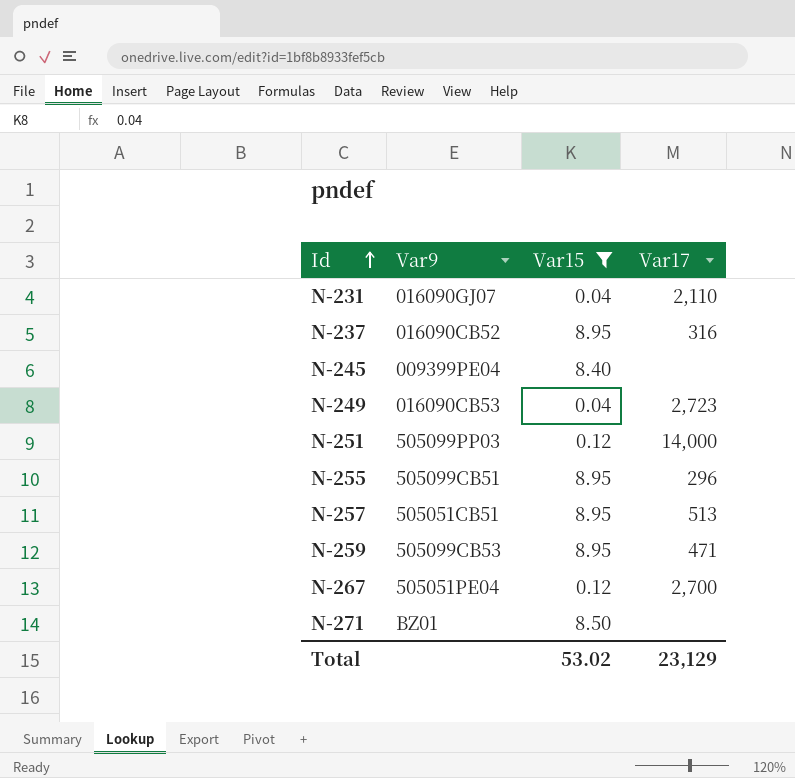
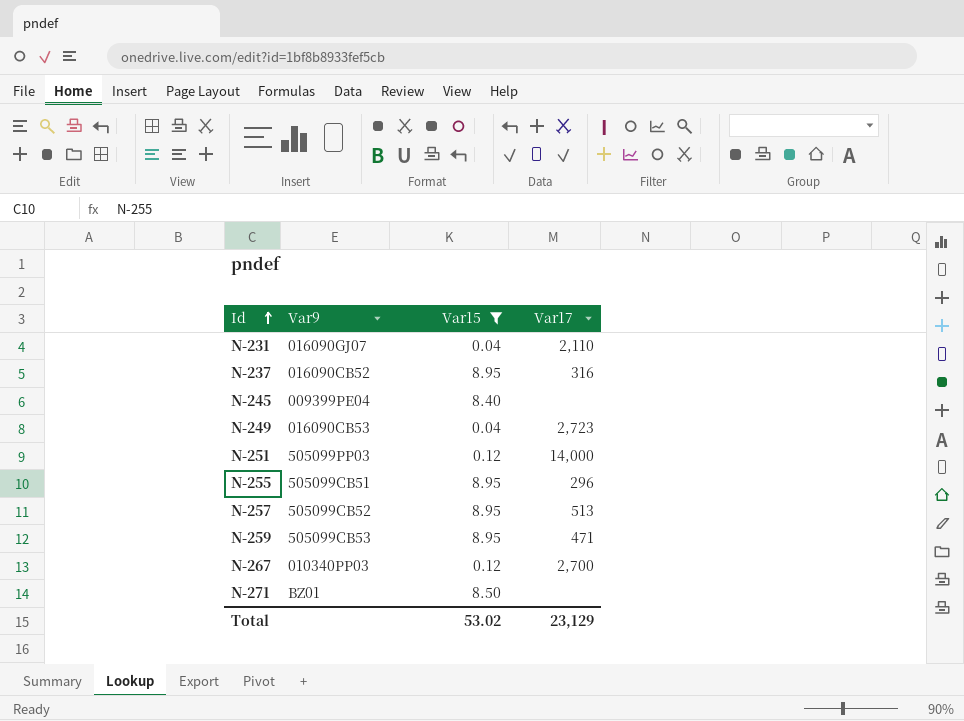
N-257 | Var9: 505051CB51 -> 505099CB52
N-267 | Var9: 505051PE04 -> 010340PP03

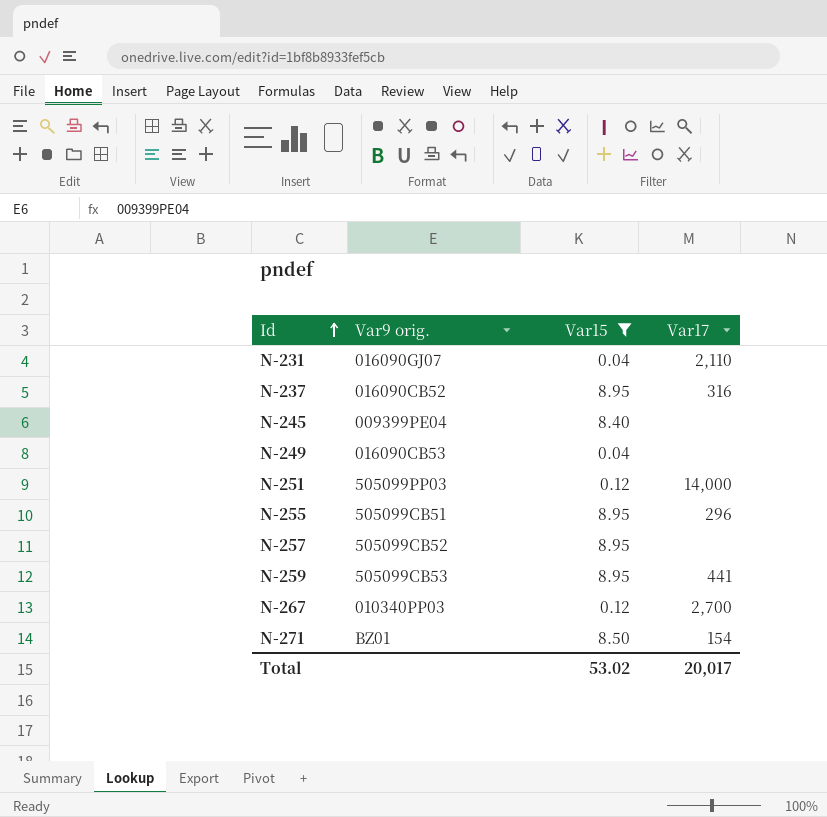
column name: Var9 -> Var9 orig.
N-249 | Var17: 2,723 -> none
N-257 | Var17: 513 -> none
N-259 | Var17: 471 -> 441
N-271 | Var17: none -> 154
Total | Var17: 23,129 -> 20,017

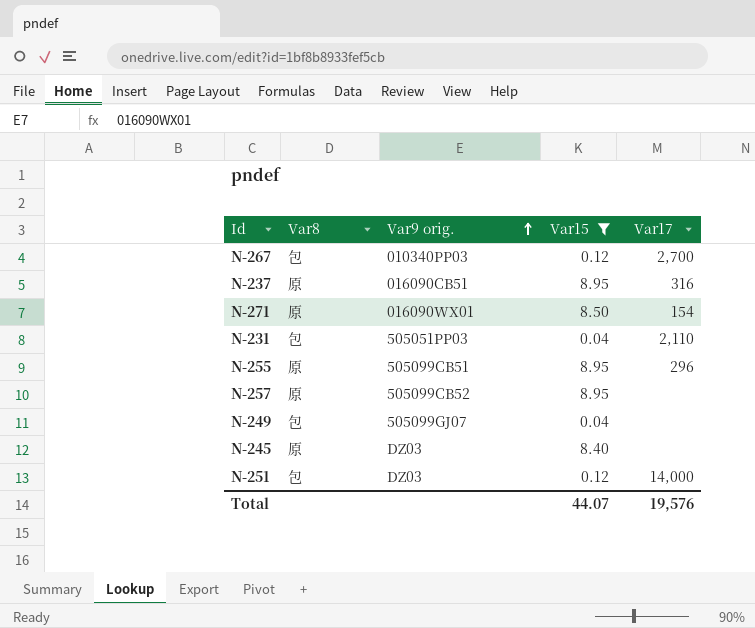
row order: Id ascending -> Var9 orig. ascending
column Var8 | position: none -> 2
row N-259: 505099CB53 | 8.95 | 441 -> none
N-237 | Var9 orig.: 016090CB52 -> 016090CB51
N-271 | Var9 orig.: BZ01 -> 016090WX01
N-231 | Var9 orig.: 016090GJ07 -> 505051PP03
N-249 | Var9 orig.: 016090CB53 -> 505099GJ07
N-245 | Var9 orig.: 009399PE04 -> DZ03
N-251 | Var9 orig.: 505099PP03 -> DZ03
Total | Var15: 53.02 -> 44.07
Total | Var17: 20,017 -> 19,576

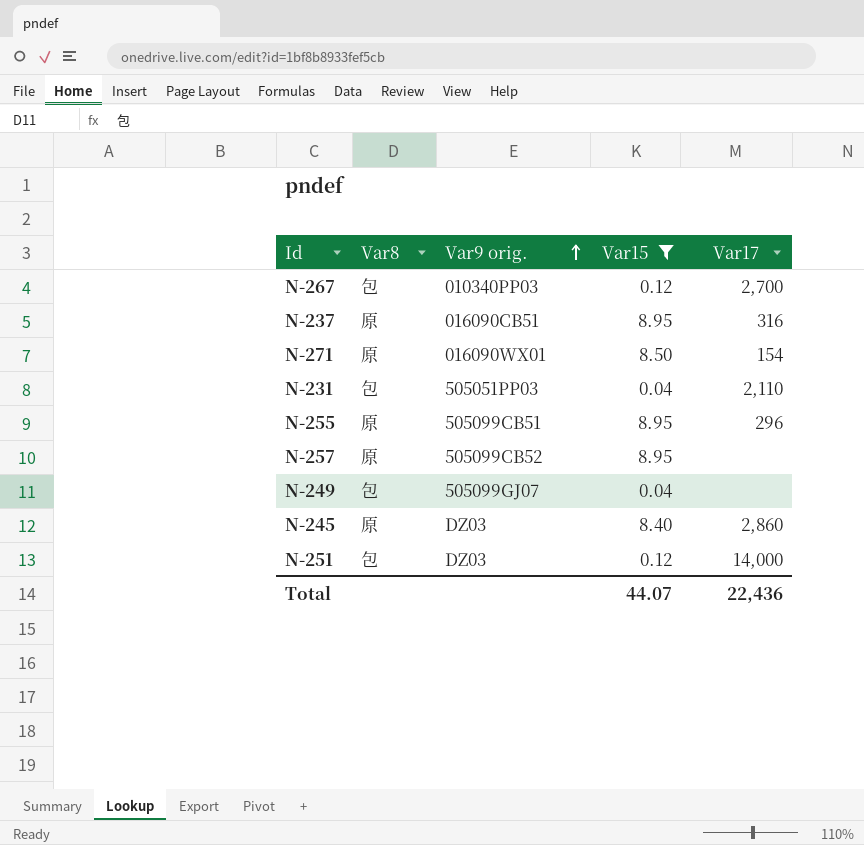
N-245 | Var17: none -> 2,860
Total | Var17: 19,576 -> 22,436

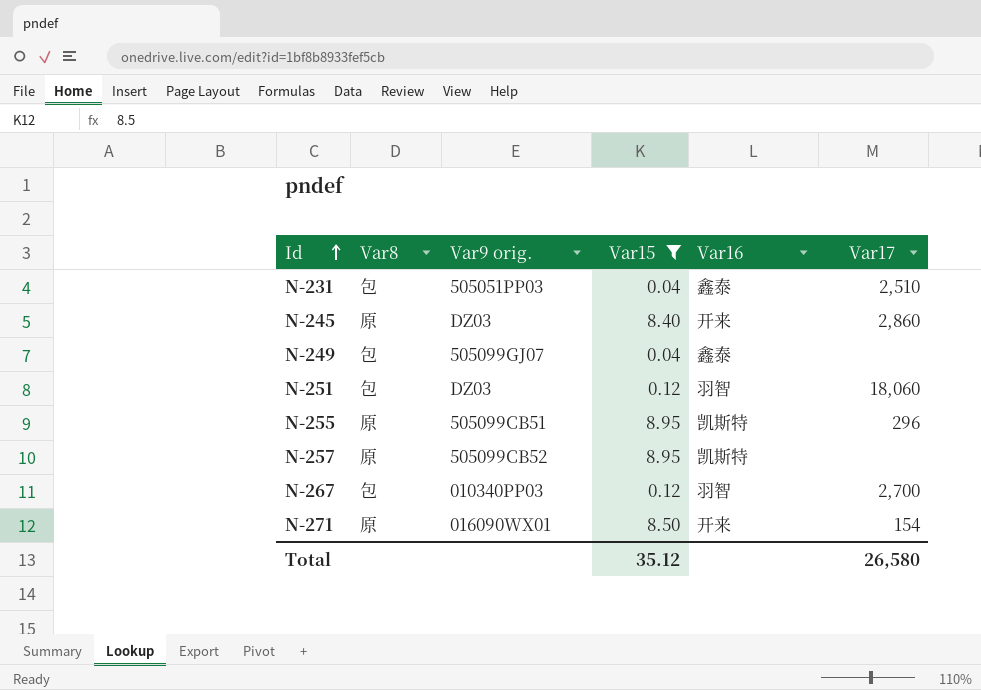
row order: Var9 orig. ascending -> Id ascending
column Var16 | position: none -> 5
row N-237: 原 | 016090CB51 | 8.95 | 316 -> none
N-231 | Var17: 2,110 -> 2,510
N-251 | Var17: 14,000 -> 18,060
Total | Var15: 44.07 -> 35.12
Total | Var17: 22,436 -> 26,580

